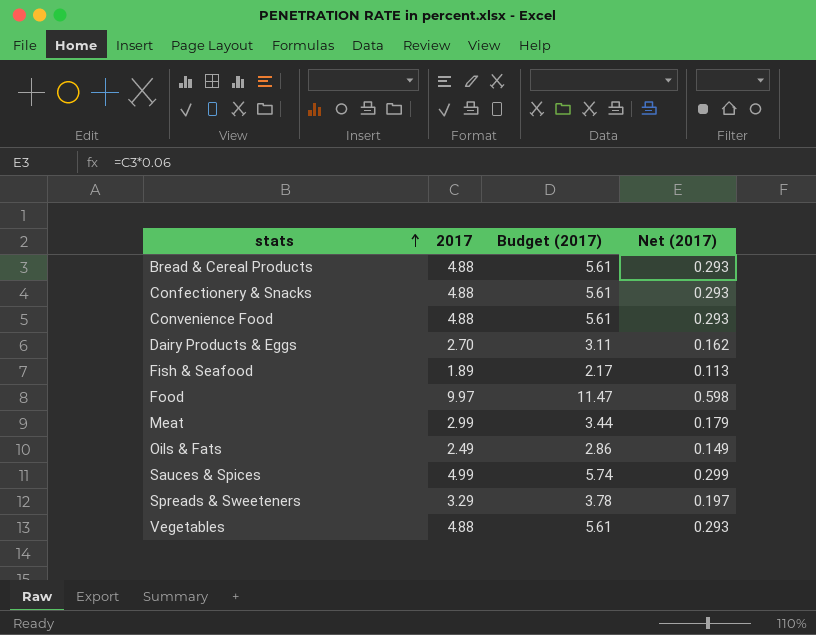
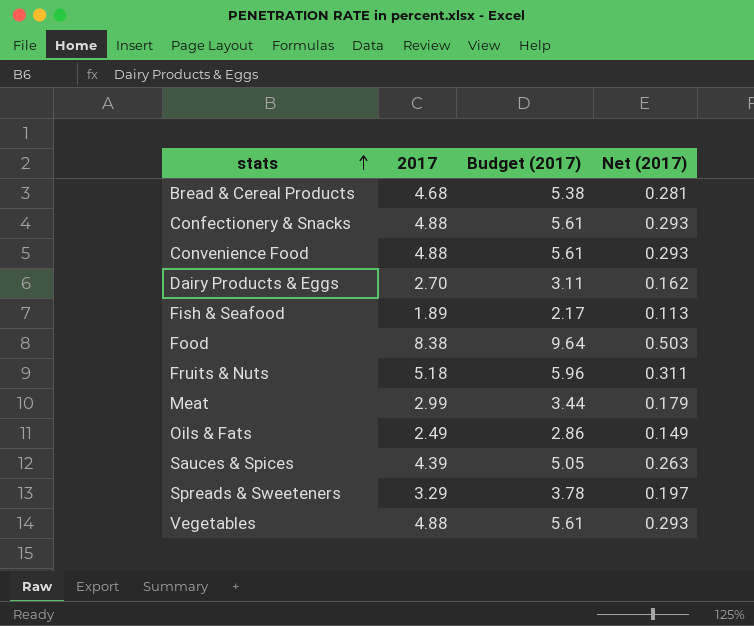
Bread & Cereal Products | 2017: 4.88 -> 4.68
Bread & Cereal Products | Budget (2017): 5.61 -> 5.38
Bread & Cereal Products | Net (2017): 0.293 -> 0.281
Food | 2017: 9.97 -> 8.38
Food | Budget (2017): 11.47 -> 9.64
Food | Net (2017): 0.598 -> 0.503
row Fruits & Nuts: none -> 5.18 | 5.96 | 0.311
Sauces & Spices | 2017: 4.99 -> 4.39
Sauces & Spices | Budget (2017): 5.74 -> 5.05
Sauces & Spices | Net (2017): 0.299 -> 0.263

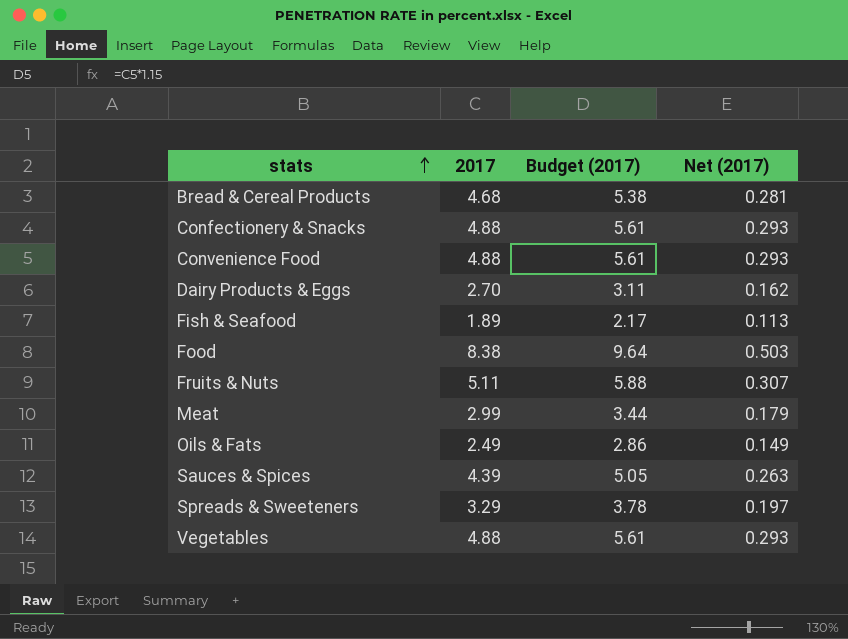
Fruits & Nuts | 2017: 5.18 -> 5.11
Fruits & Nuts | Budget (2017): 5.96 -> 5.88
Fruits & Nuts | Net (2017): 0.311 -> 0.307

